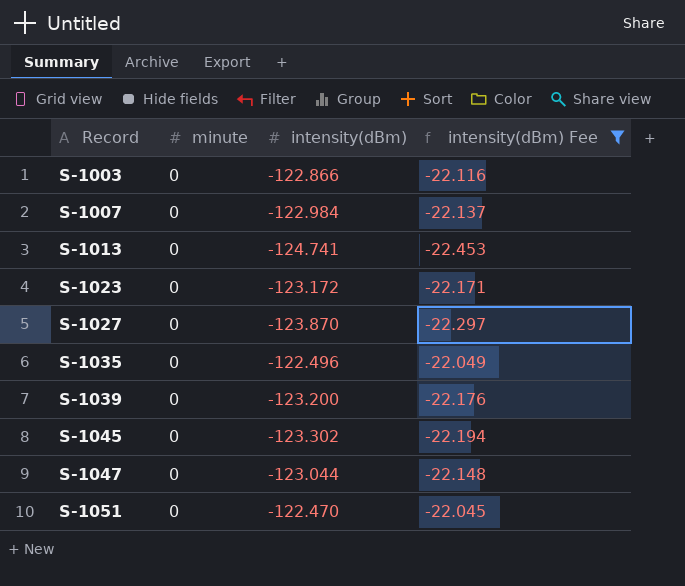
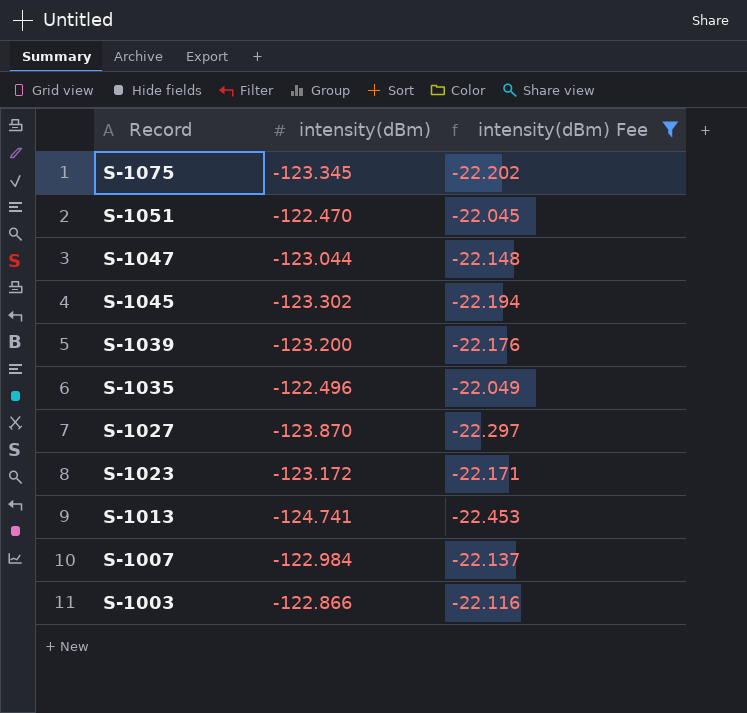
row order: Record ascending -> Record descending
column minute | position: 2 -> none
row S-1075: none -> -123.345 | -22.202

